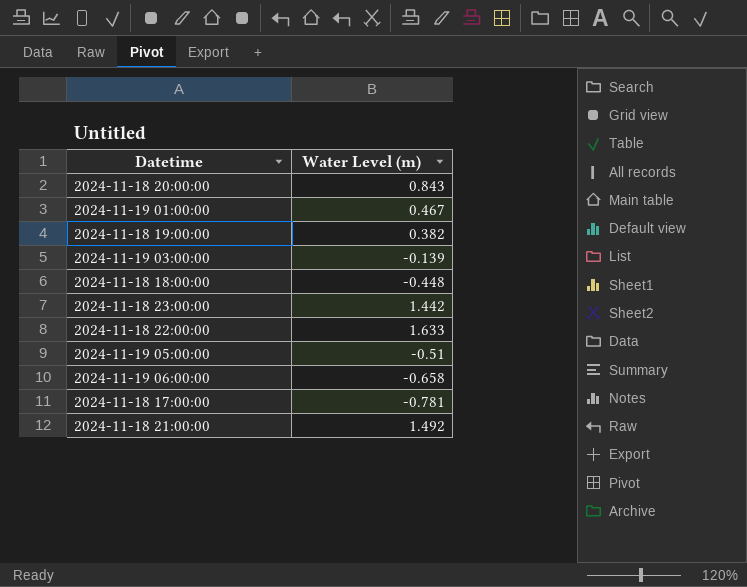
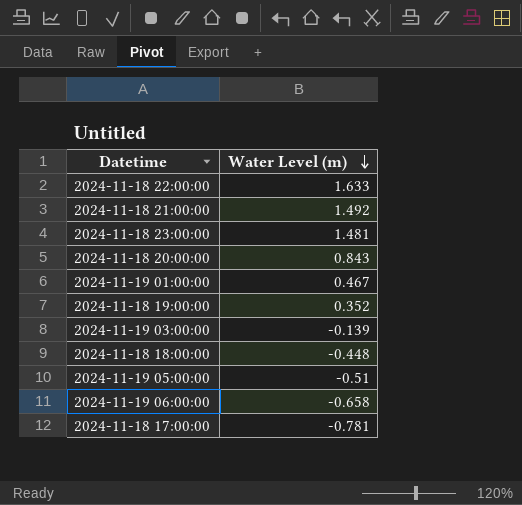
row order: none -> Water Level (m) descending
2024-11-18 23:00:00 | Water Level (m): 1.442 -> 1.481
2024-11-18 19:00:00 | Water Level (m): 0.382 -> 0.352

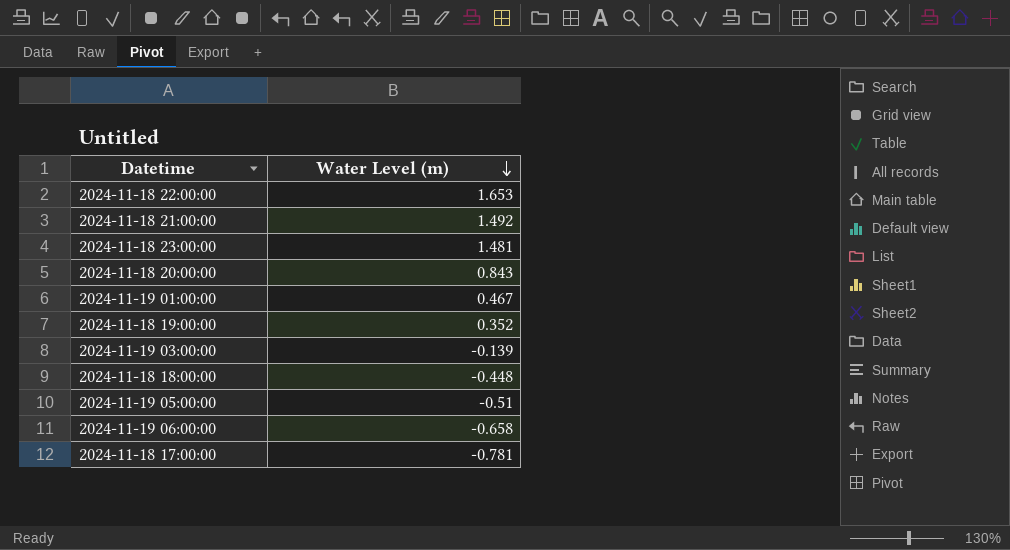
2024-11-18 22:00:00 | Water Level (m): 1.633 -> 1.653

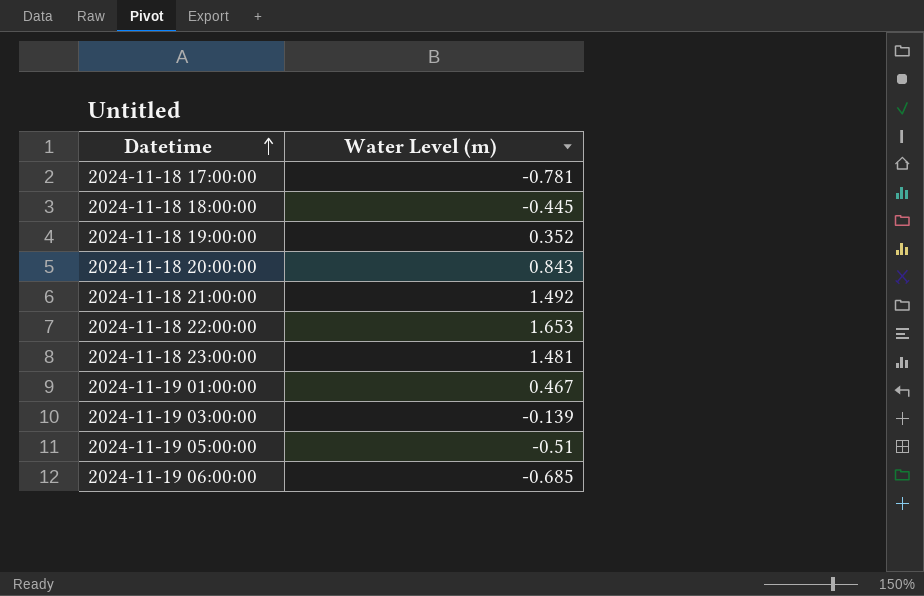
row order: Water Level (m) descending -> Datetime ascending
2024-11-18 18:00:00 | Water Level (m): -0.448 -> -0.445
2024-11-19 06:00:00 | Water Level (m): -0.658 -> -0.685

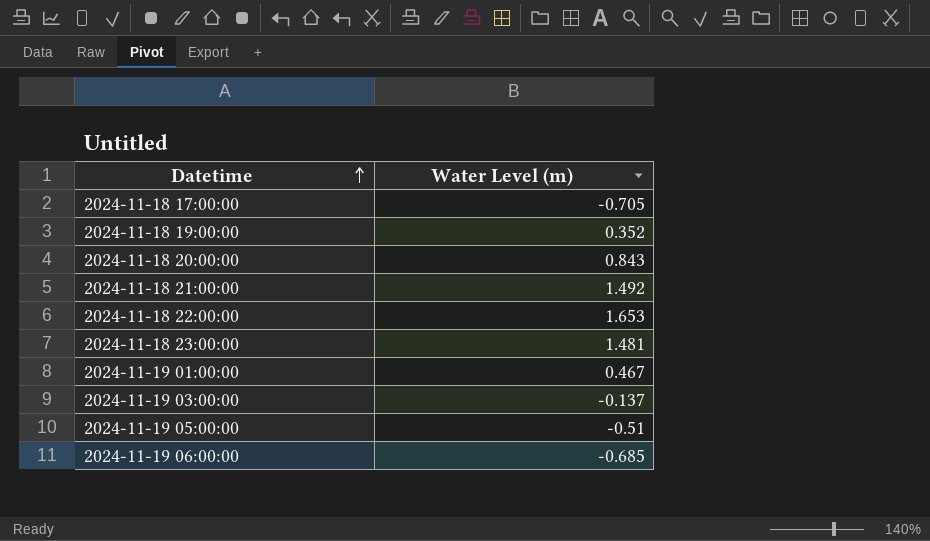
row 2024-11-18 18:00:00: -0.445 -> none
2024-11-18 17:00:00 | Water Level (m): -0.781 -> -0.705
2024-11-19 03:00:00 | Water Level (m): -0.139 -> -0.137

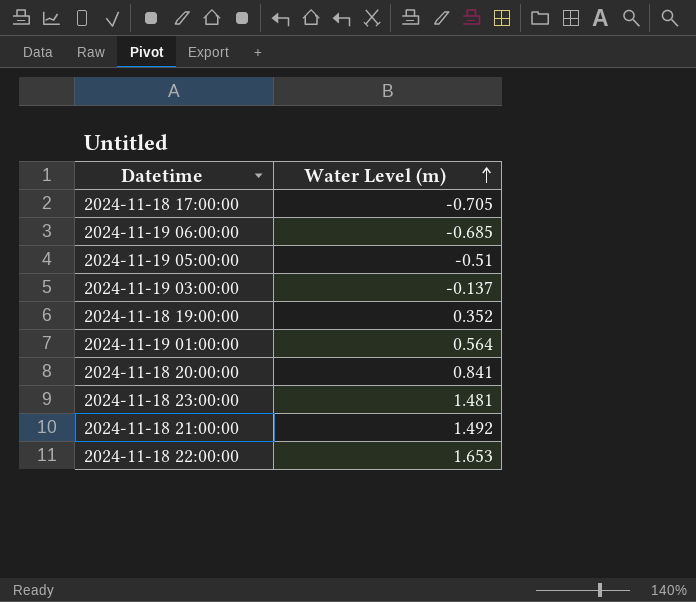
row order: Datetime ascending -> Water Level (m) ascending
2024-11-19 01:00:00 | Water Level (m): 0.467 -> 0.564
2024-11-18 20:00:00 | Water Level (m): 0.843 -> 0.841

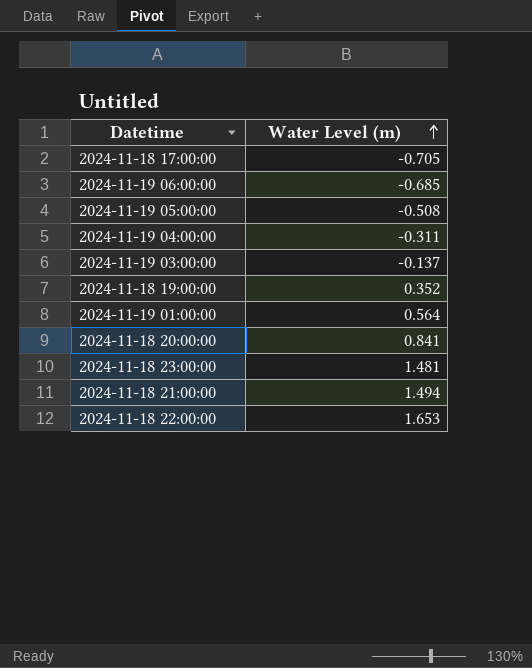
2024-11-19 05:00:00 | Water Level (m): -0.51 -> -0.508
row 2024-11-19 04:00:00: none -> -0.311
2024-11-18 21:00:00 | Water Level (m): 1.492 -> 1.494

